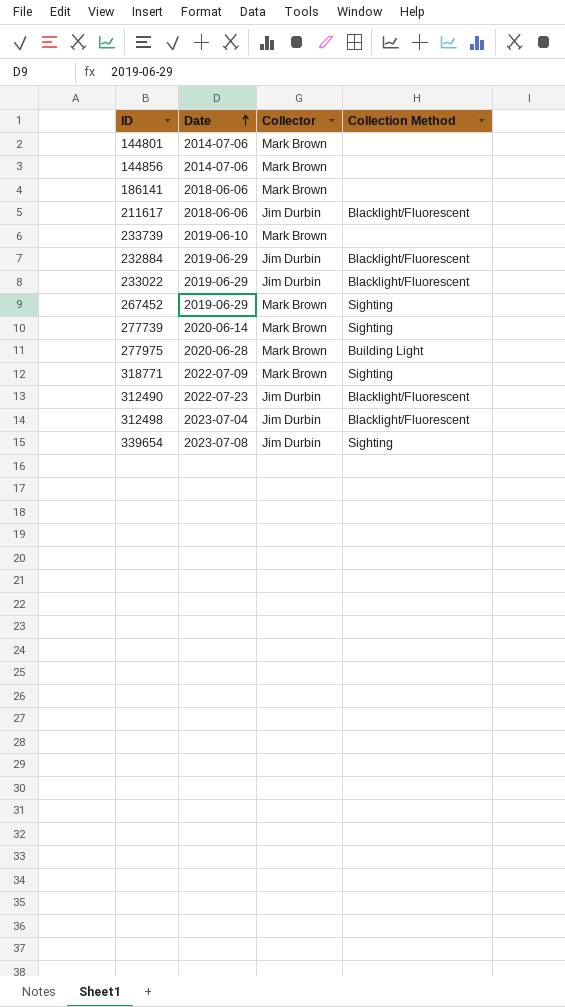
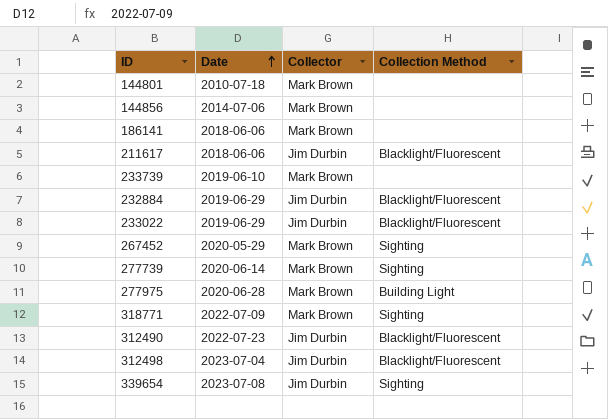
144801 | Date: 2014-07-06 -> 2010-07-18
267452 | Date: 2019-06-29 -> 2020-05-29

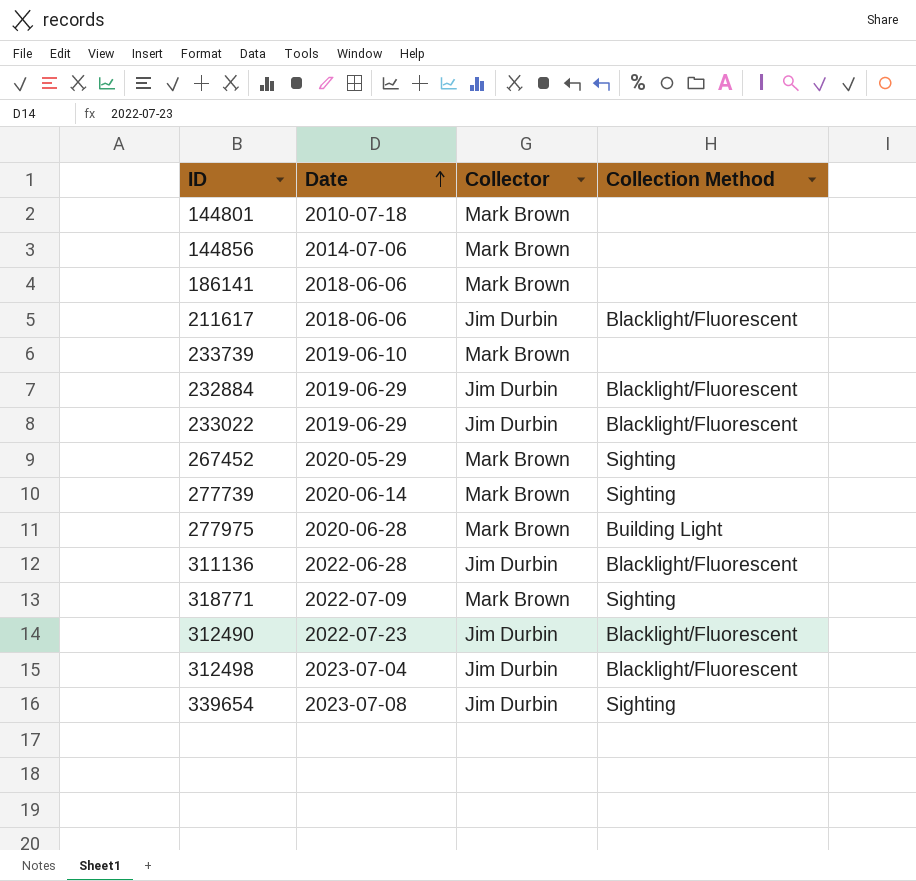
row 311136: none -> 2022-06-28 | Jim Durbin | Blacklight/Fluorescent

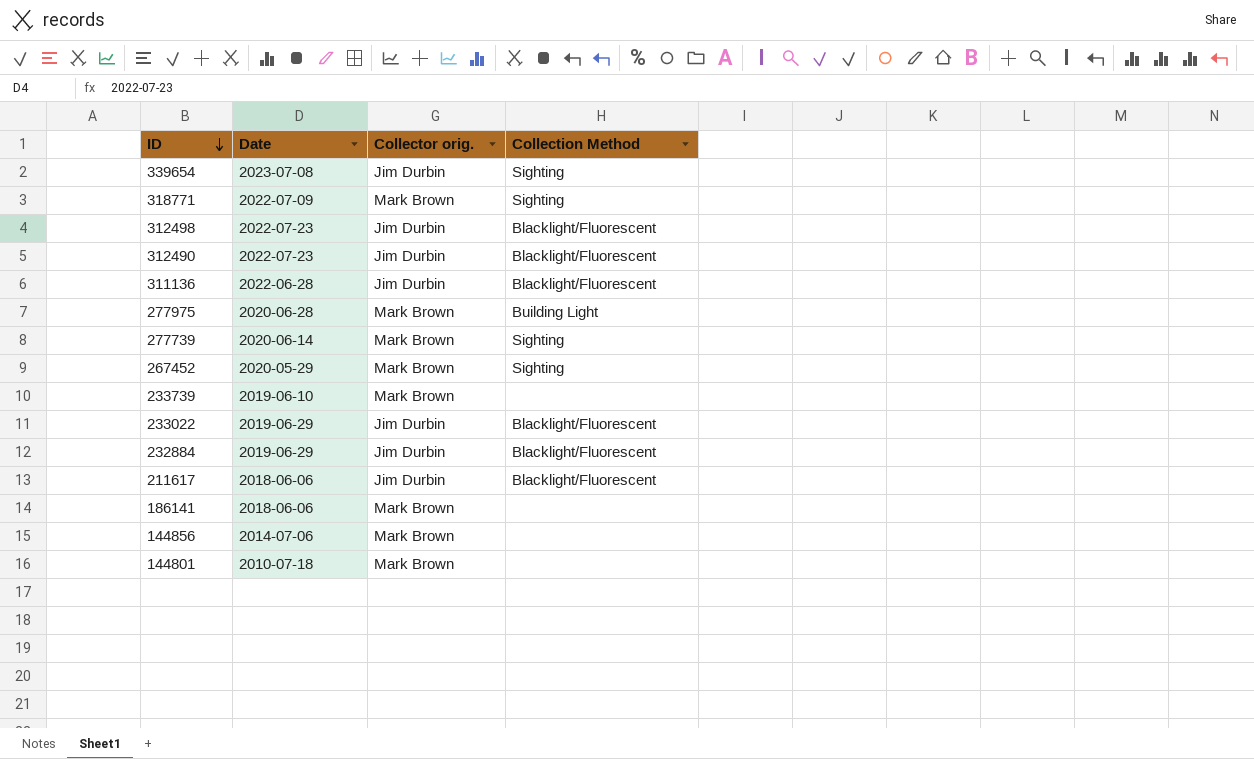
row order: Date ascending -> ID descending
column name: Collector -> Collector orig.
312498 | Date: 2023-07-04 -> 2022-07-23

